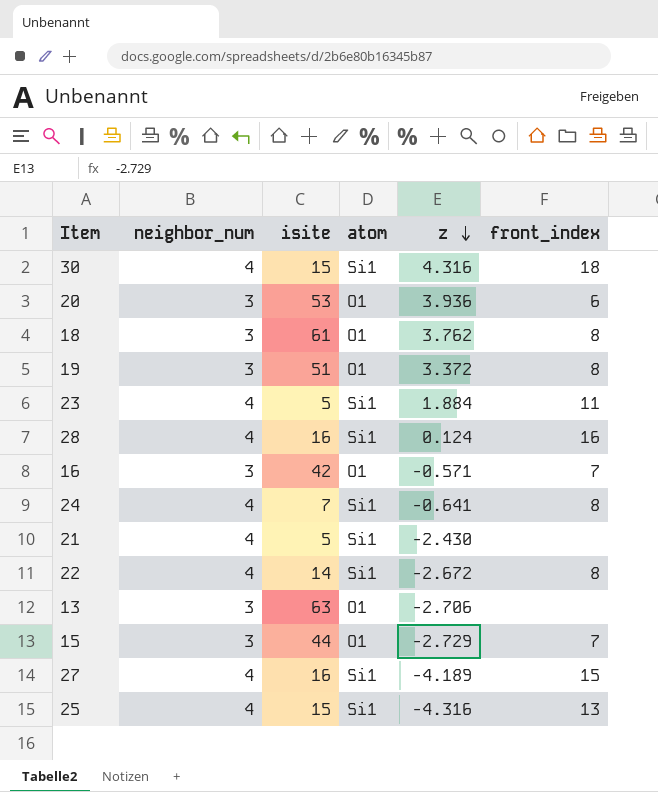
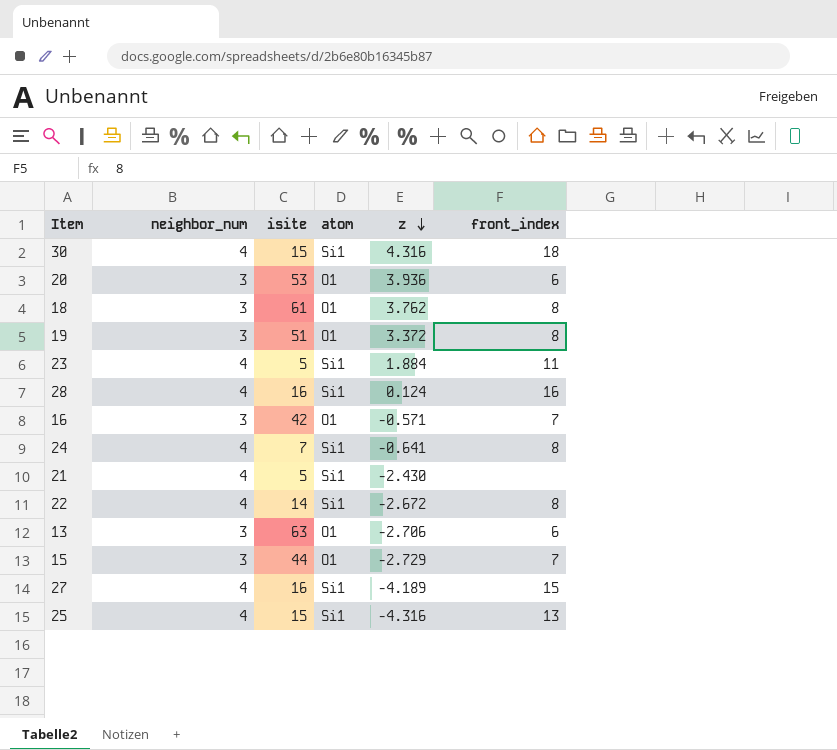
13 | front_index: none -> 6

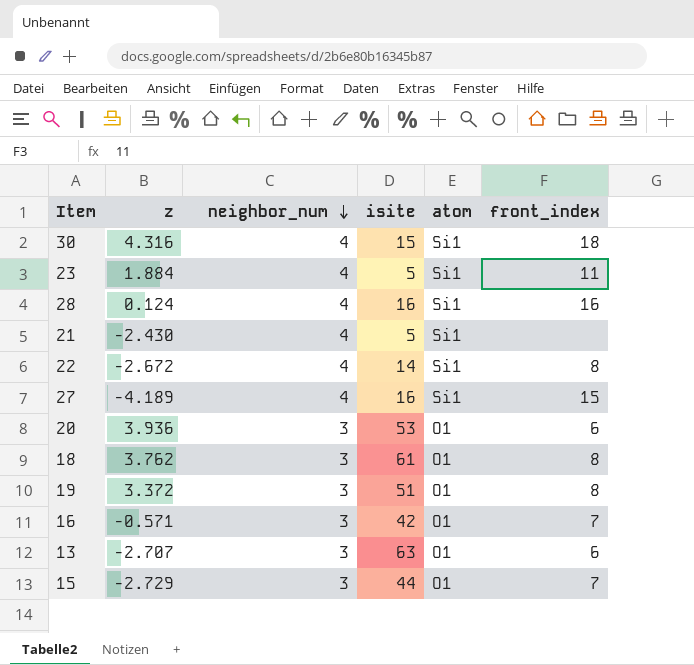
row order: z descending -> neighbor_num descending
column z | position: 5 -> 2
row 24: 4 | 7 | Si1 | -0.641 | 8 -> none
row 25: 4 | 15 | Si1 | -4.316 | 13 -> none
13 | z: -2.706 -> -2.707

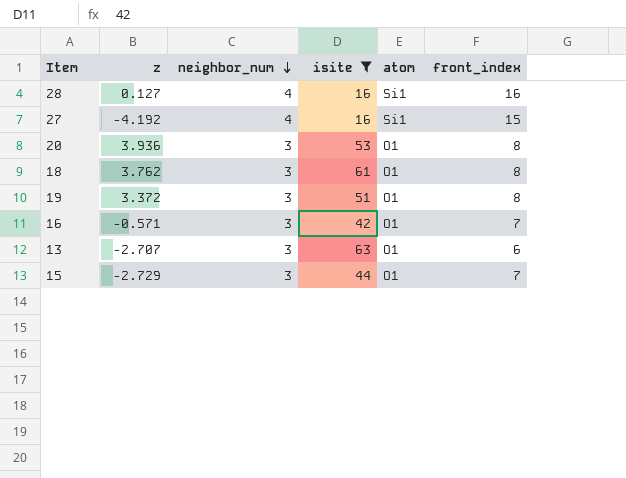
filter: none -> isite >= 16
28 | z: 0.124 -> 0.127
27 | z: -4.189 -> -4.192
20 | front_index: 6 -> 8

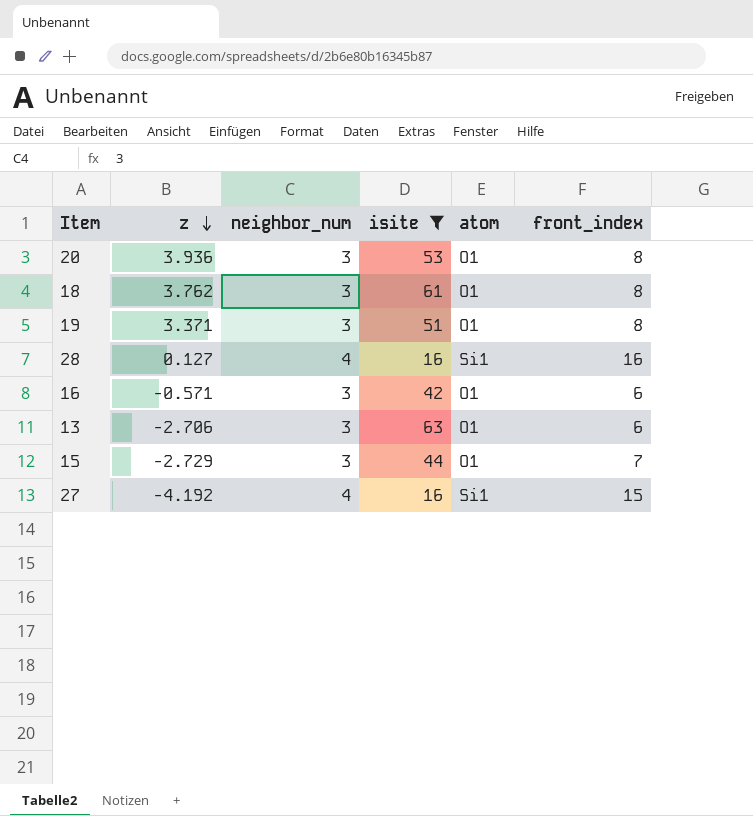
row order: neighbor_num descending -> z descending
19 | z: 3.372 -> 3.371
16 | front_index: 7 -> 6
13 | z: -2.707 -> -2.706

